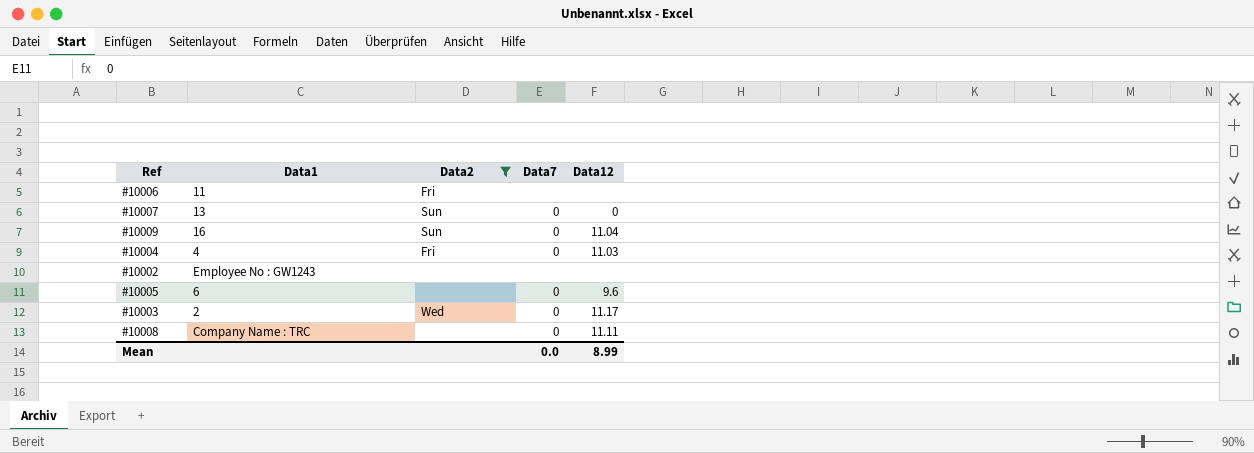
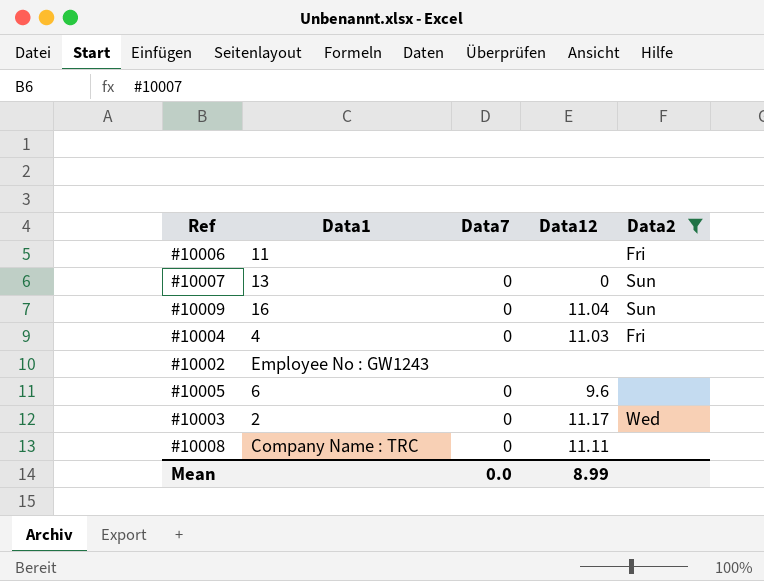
column Data2 | position: 3 -> 5

